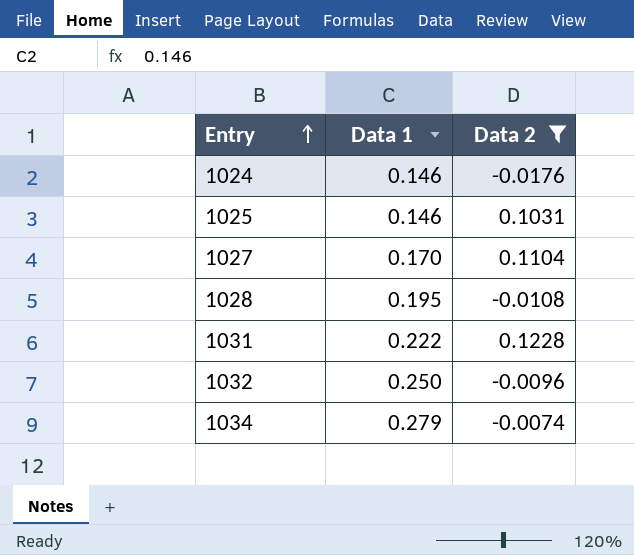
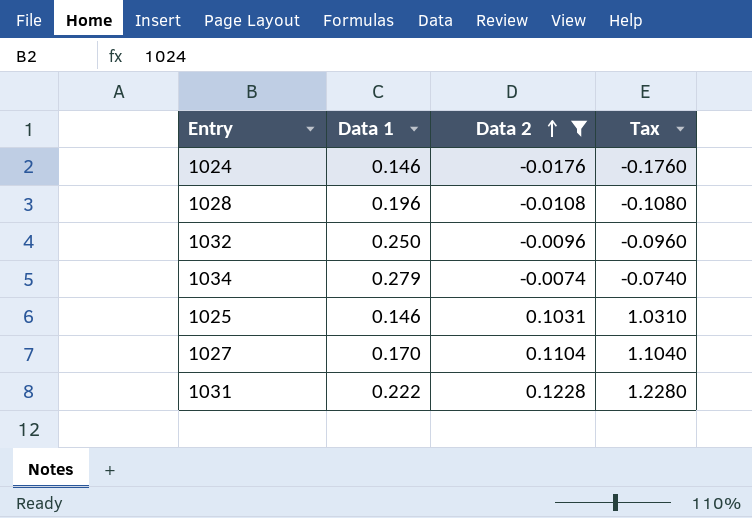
row order: Entry ascending -> Data 2 ascending
column Tax | formula: none -> [Data 2] * 10
1028 | Data 1: 0.195 -> 0.196

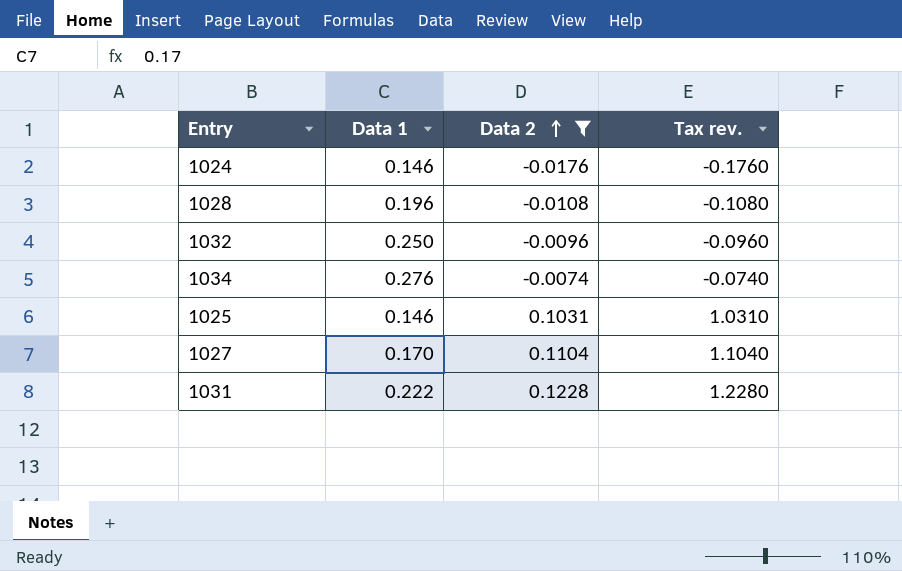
column name: Tax -> Tax rev.
1034 | Data 1: 0.279 -> 0.276

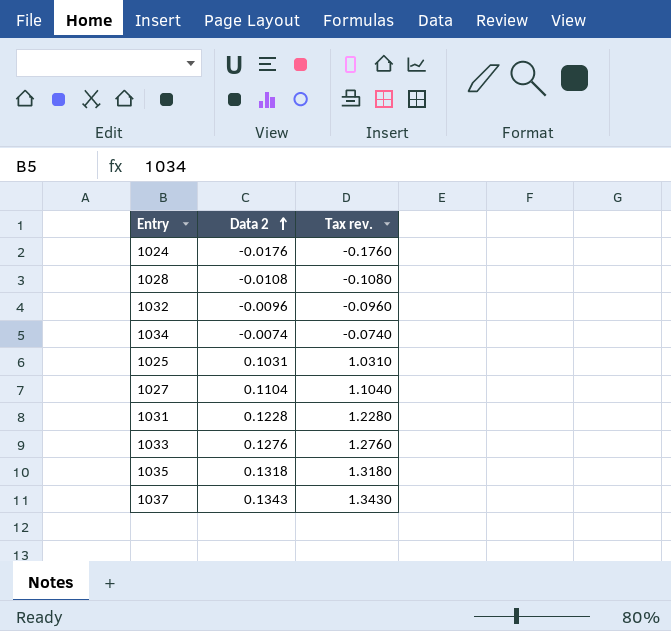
filter: Data 2 <= 0.1228 -> none
column Data 1 | position: 2 -> none

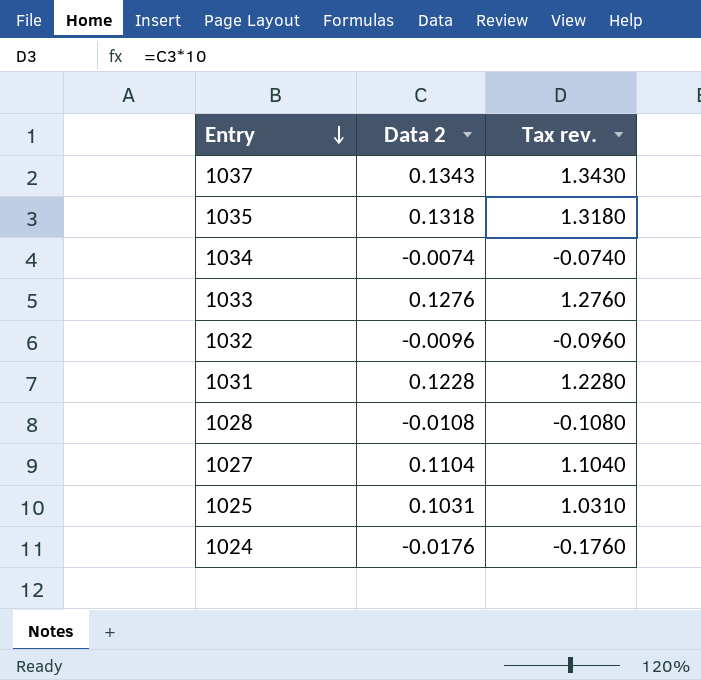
row order: Data 2 ascending -> Entry descending

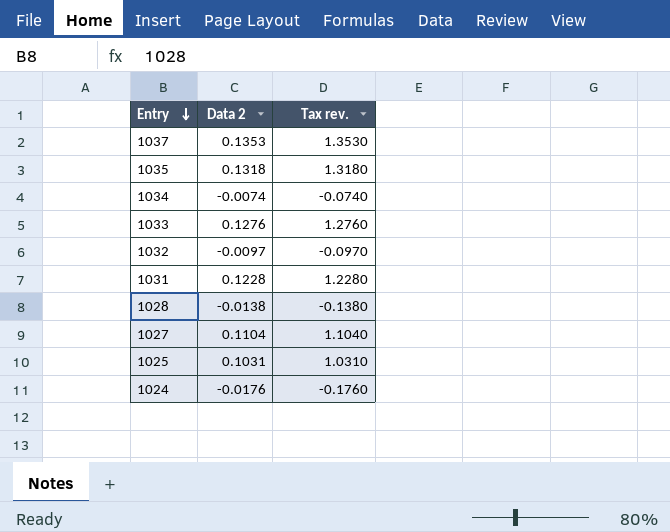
1037 | Data 2: 0.1343 -> 0.1353
1037 | Tax rev.: 1.3430 -> 1.3530
1032 | Data 2: -0.0096 -> -0.0097
1032 | Tax rev.: -0.0960 -> -0.0970
1028 | Data 2: -0.0108 -> -0.0138
1028 | Tax rev.: -0.1080 -> -0.1380

